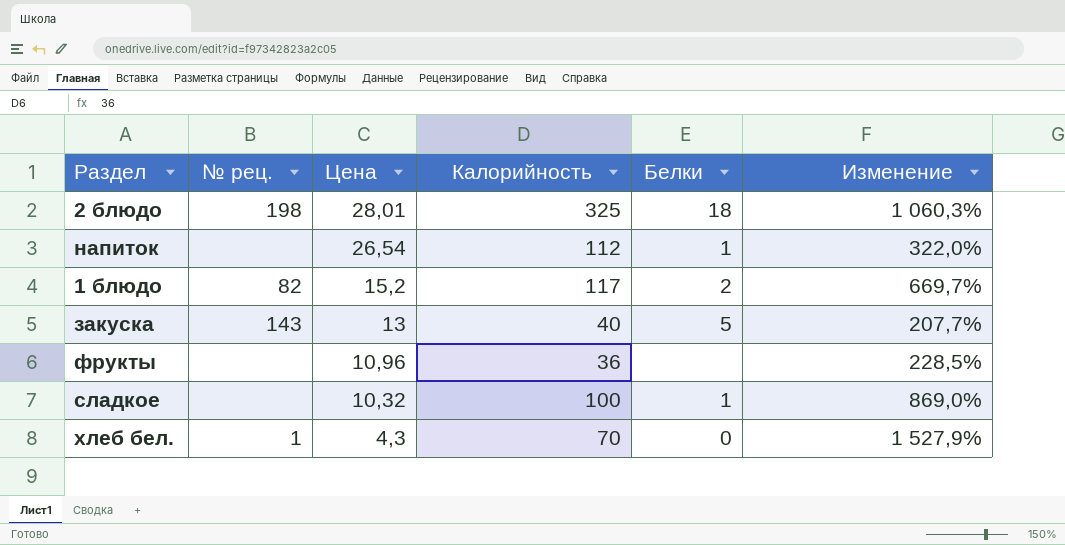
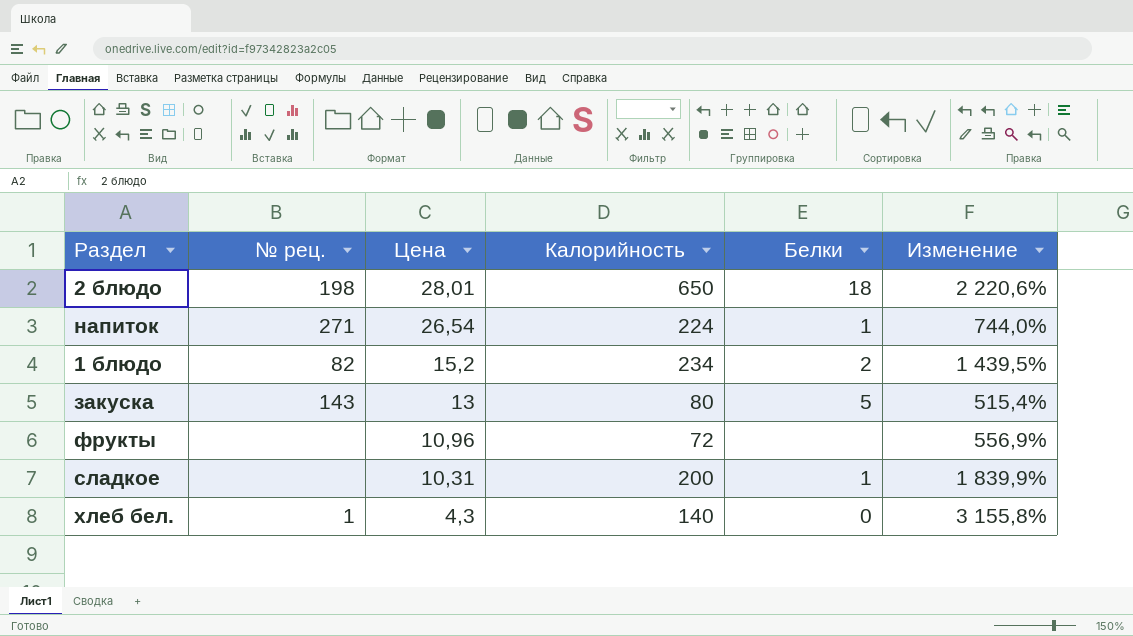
2 блюдо | Калорийность: 325 -> 650
2 блюдо | Изменение: 1 060,3% -> 2 220,6%
напиток | № рец.: none -> 271
напиток | Калорийность: 112 -> 224
напиток | Изменение: 322,0% -> 744,0%
1 блюдо | Калорийность: 117 -> 234
1 блюдо | Изменение: 669,7% -> 1 439,5%
закуска | Калорийность: 40 -> 80
закуска | Изменение: 207,7% -> 515,4%
фрукты | Калорийность: 36 -> 72
фрукты | Изменение: 228,5% -> 556,9%
сладкое | Цена: 10,32 -> 10,31
сладкое | Калорийность: 100 -> 200
сладкое | Изменение: 869,0% -> 1 839,9%
хлеб бел. | Калорийность: 70 -> 140
хлеб бел. | Изменение: 1 527,9% -> 3 155,8%

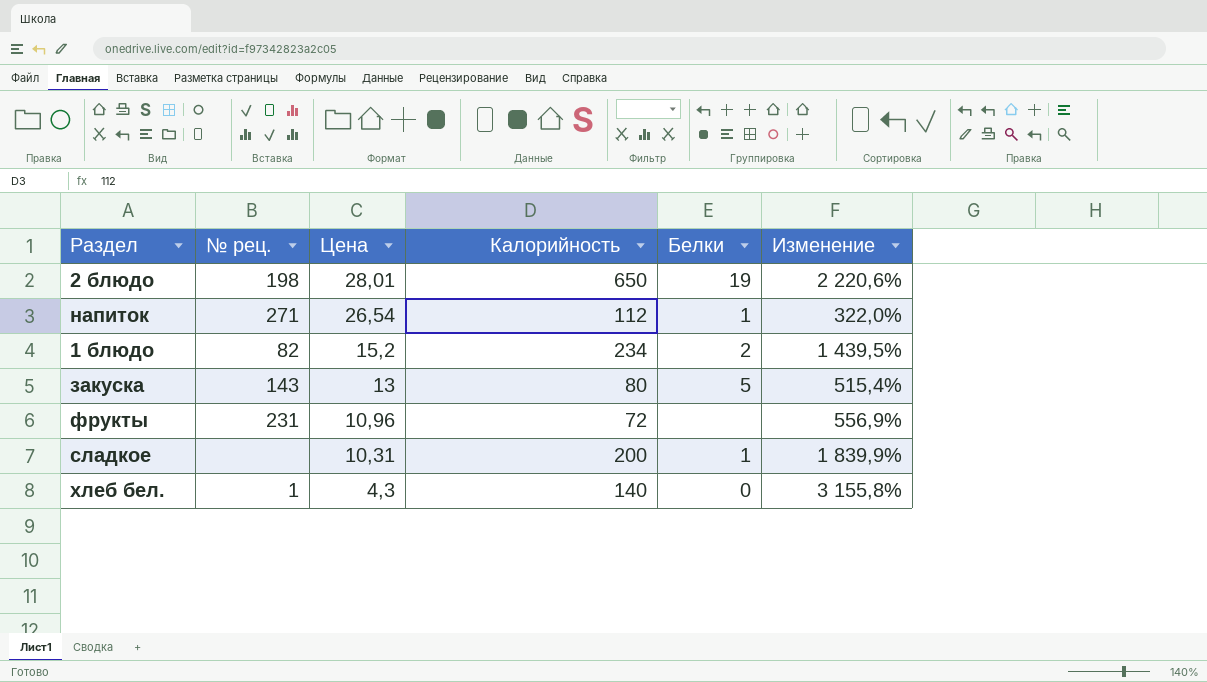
2 блюдо | Белки: 18 -> 19
напиток | Калорийность: 224 -> 112
напиток | Изменение: 744,0% -> 322,0%
фрукты | № рец.: none -> 231

